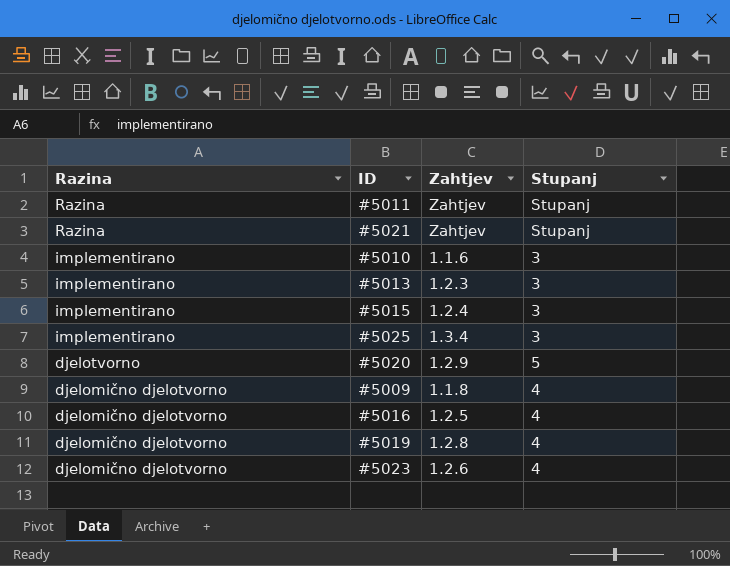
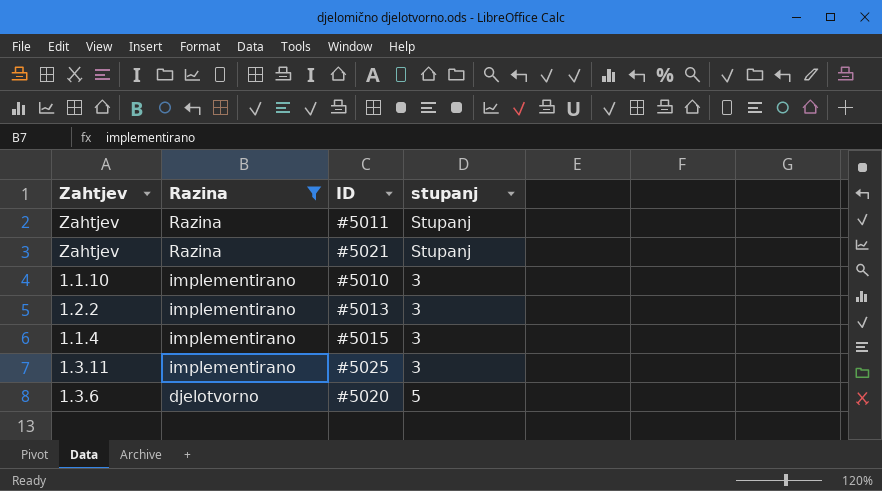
filter: none -> Razina != djelomično djelotvorno
column Zahtjev | position: 3 -> 1
column name: Stupanj -> stupanj
#5010 | Zahtjev: 1.1.6 -> 1.1.10
#5013 | Zahtjev: 1.2.3 -> 1.2.2
#5015 | Zahtjev: 1.2.4 -> 1.1.4
#5025 | Zahtjev: 1.3.4 -> 1.3.11
#5020 | Zahtjev: 1.2.9 -> 1.3.6

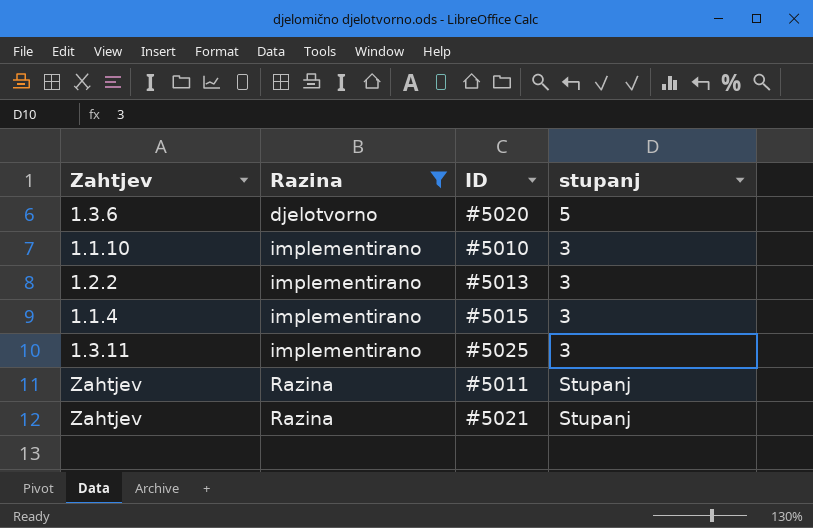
row order: Razina descending -> Razina ascending

